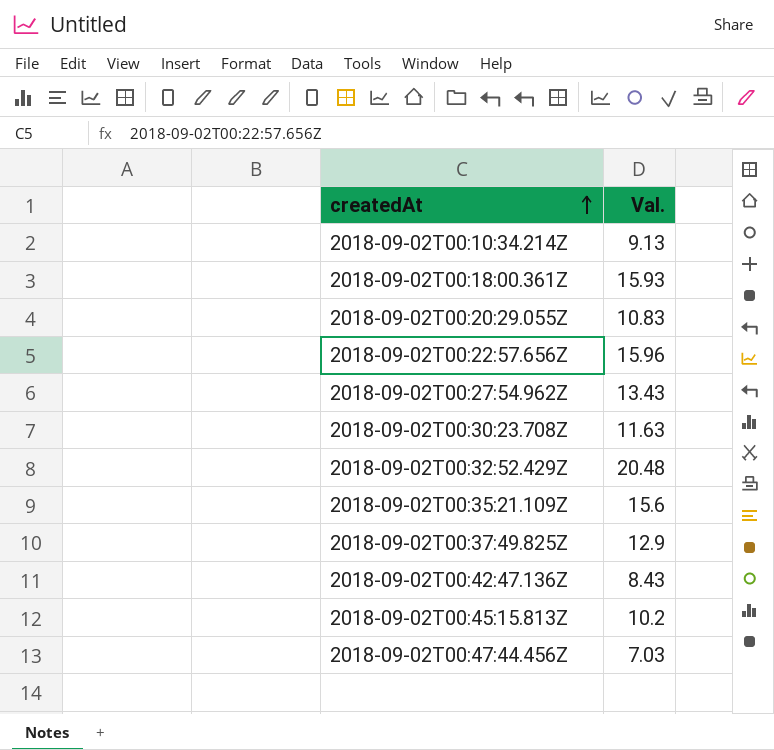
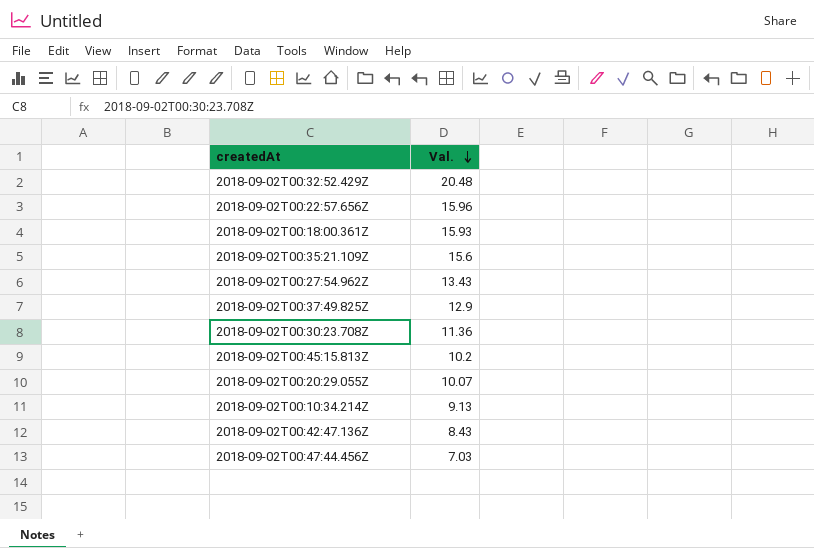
row order: createdAt ascending -> Val. descending
2018-09-02T00:30:23.708Z | Val.: 11.63 -> 11.36
2018-09-02T00:20:29.055Z | Val.: 10.83 -> 10.07

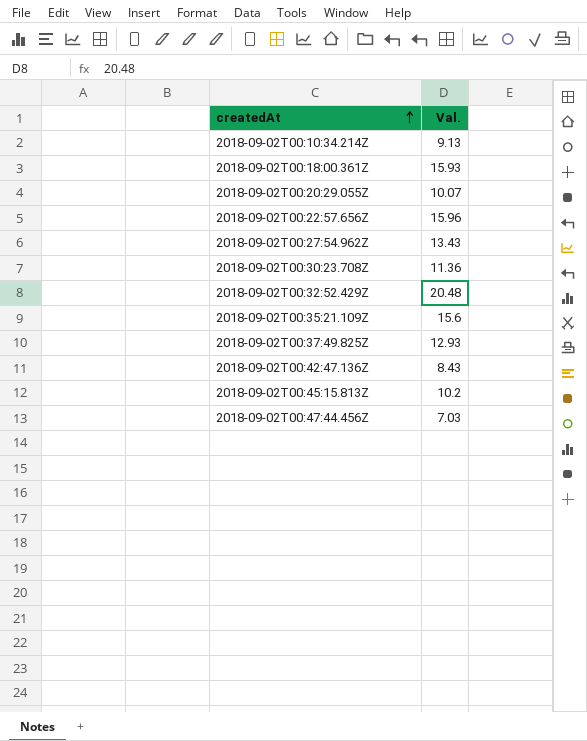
row order: Val. descending -> createdAt ascending
2018-09-02T00:37:49.825Z | Val.: 12.9 -> 12.93

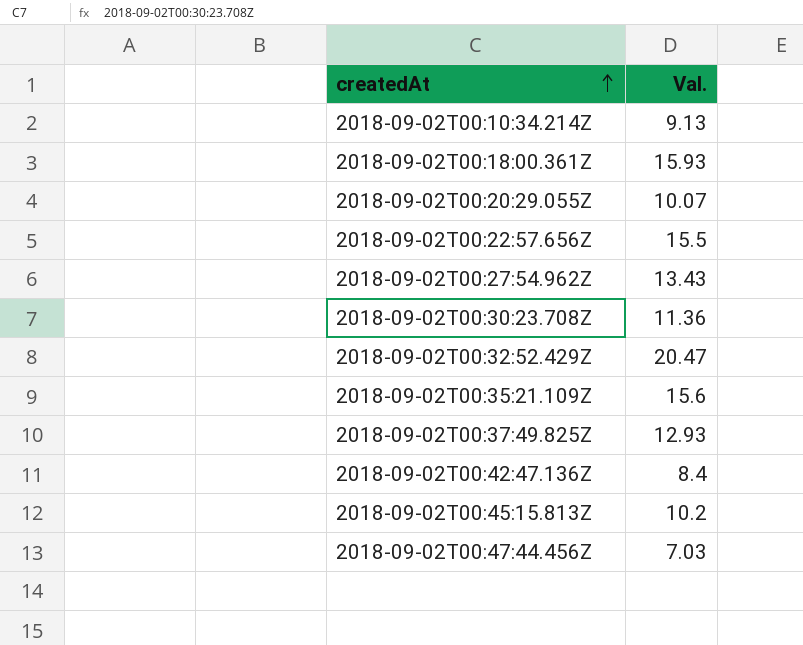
2018-09-02T00:22:57.656Z | Val.: 15.96 -> 15.5
2018-09-02T00:32:52.429Z | Val.: 20.48 -> 20.47
2018-09-02T00:42:47.136Z | Val.: 8.43 -> 8.4

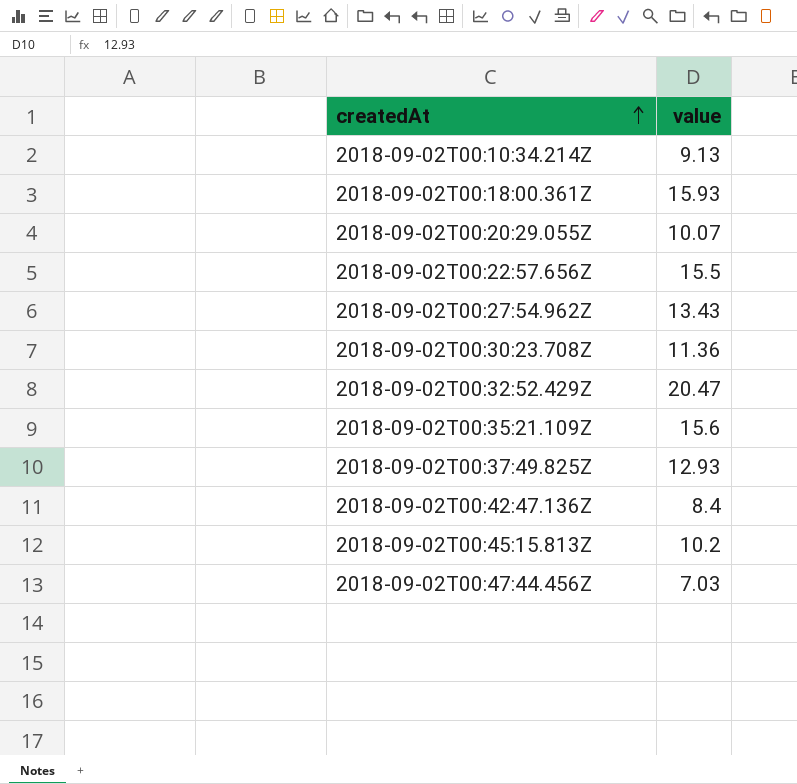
column name: Val. -> value

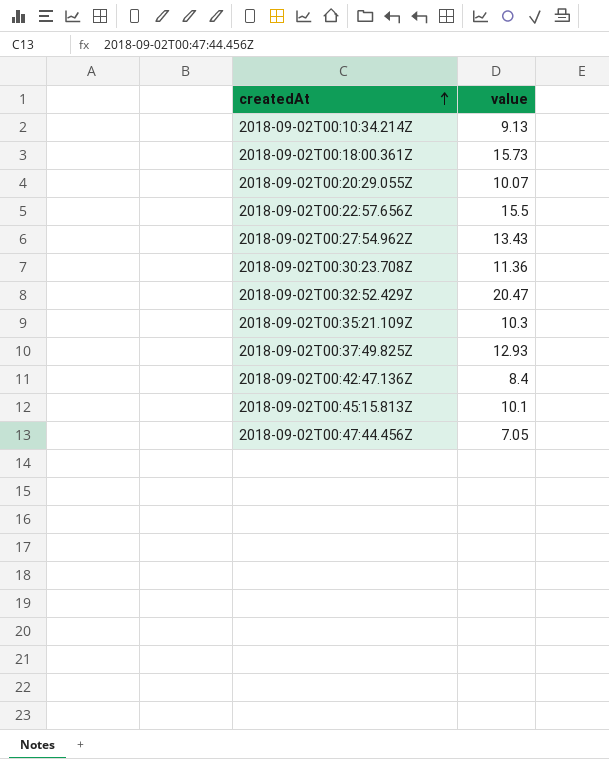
2018-09-02T00:18:00.361Z | value: 15.93 -> 15.73
2018-09-02T00:35:21.109Z | value: 15.6 -> 10.3
2018-09-02T00:45:15.813Z | value: 10.2 -> 10.1
2018-09-02T00:47:44.456Z | value: 7.03 -> 7.05

